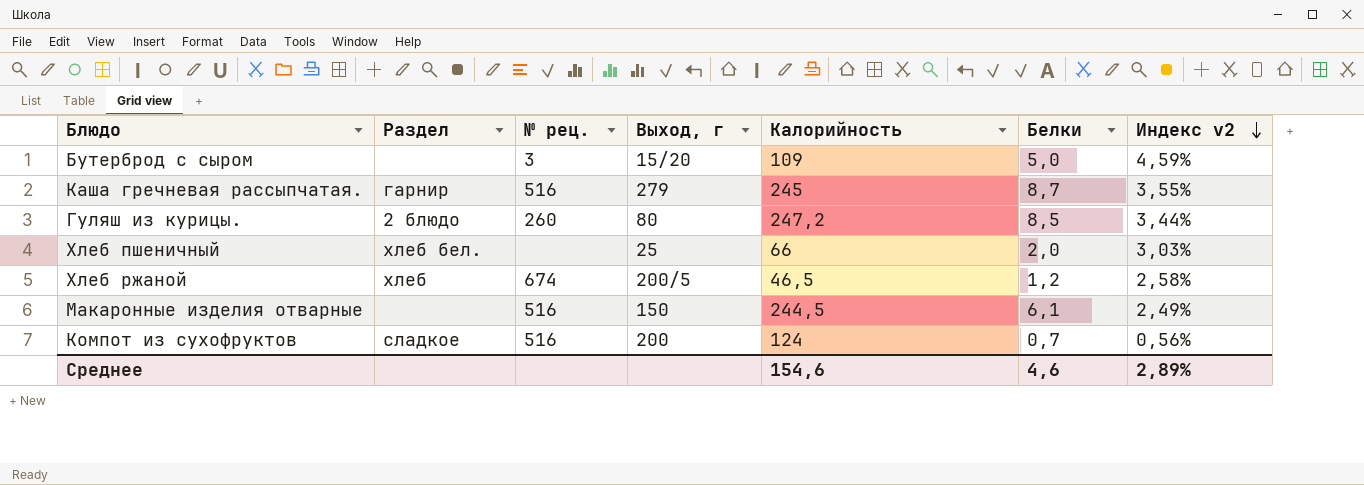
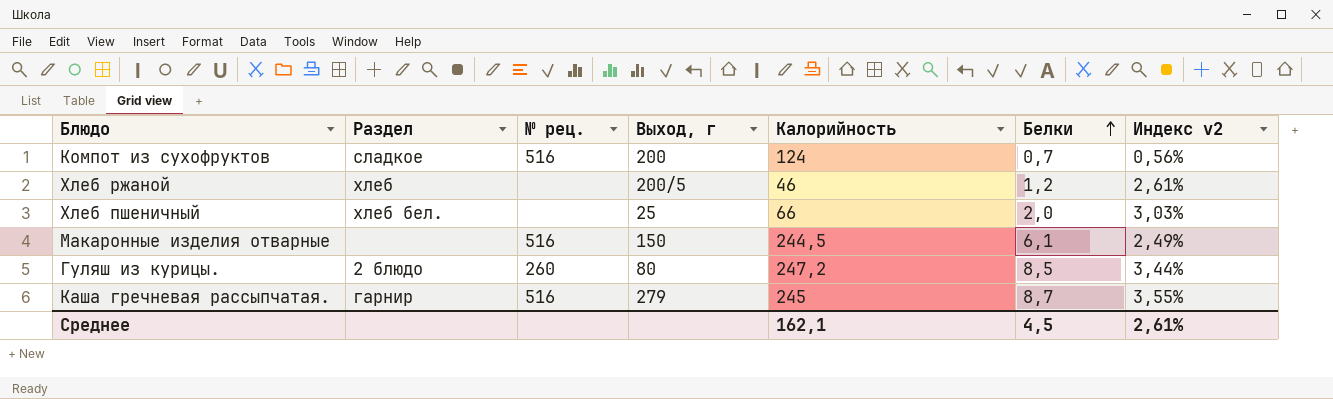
row order: Индекс v2 descending -> Белки ascending
row Бутерброд с сыром: none | 3 | 15/20 | 109 | 5,0 | 4,59% -> none
Хлеб ржаной | № рец.: 674 -> none
Хлеб ржаной | Калорийность: 46,5 -> 46
Хлеб ржаной | Индекс v2: 2,58% -> 2,61%
Среднее | Калорийность: 154,6 -> 162,1
Среднее | Белки: 4,6 -> 4,5
Среднее | Индекс v2: 2,89% -> 2,61%

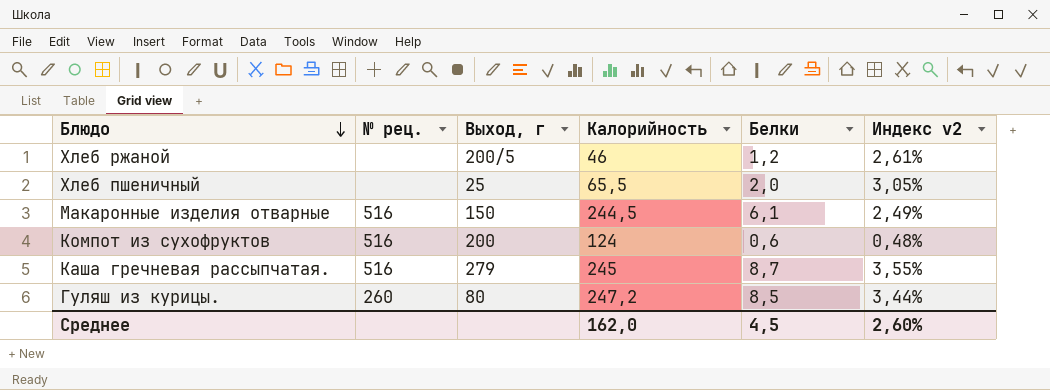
row order: Белки ascending -> Блюдо descending
column Раздел | position: 2 -> none
Хлеб пшеничный | Калорийность: 66 -> 65,5
Хлеб пшеничный | Индекс v2: 3,03% -> 3,05%
Компот из сухофруктов | Белки: 0,7 -> 0,6
Компот из сухофруктов | Индекс v2: 0,56% -> 0,48%
Среднее | Калорийность: 162,1 -> 162,0
Среднее | Индекс v2: 2,61% -> 2,60%

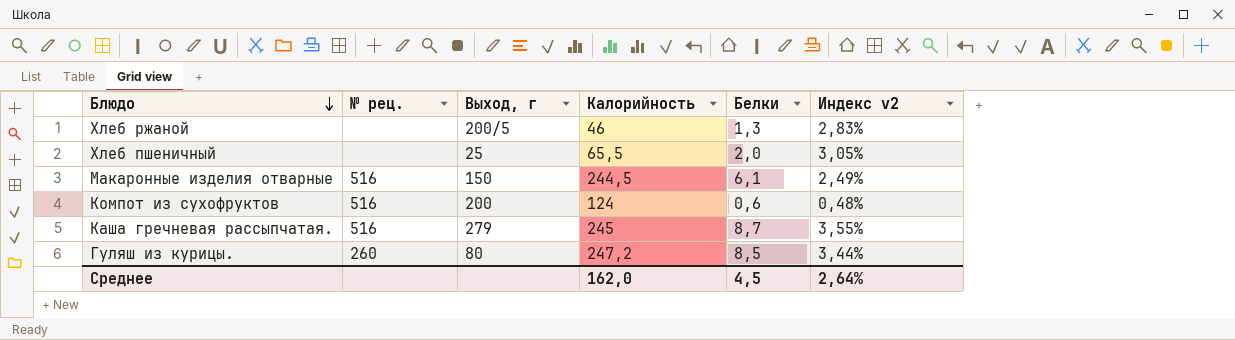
Хлеб ржаной | Белки: 1,2 -> 1,3
Хлеб ржаной | Индекс v2: 2,61% -> 2,83%
Среднее | Индекс v2: 2,60% -> 2,64%

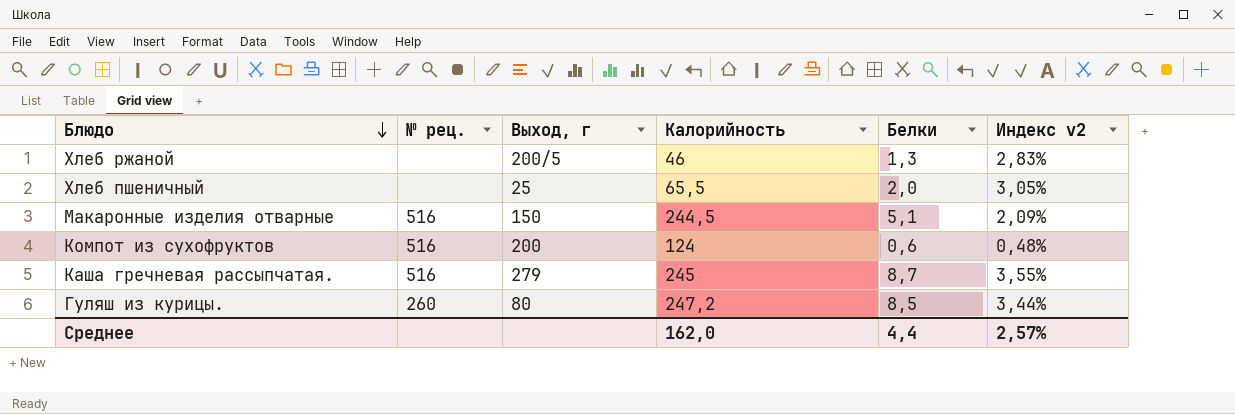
Макаронные изделия отварные | Белки: 6,1 -> 5,1
Макаронные изделия отварные | Индекс v2: 2,49% -> 2,09%
Среднее | Белки: 4,5 -> 4,4
Среднее | Индекс v2: 2,64% -> 2,57%

